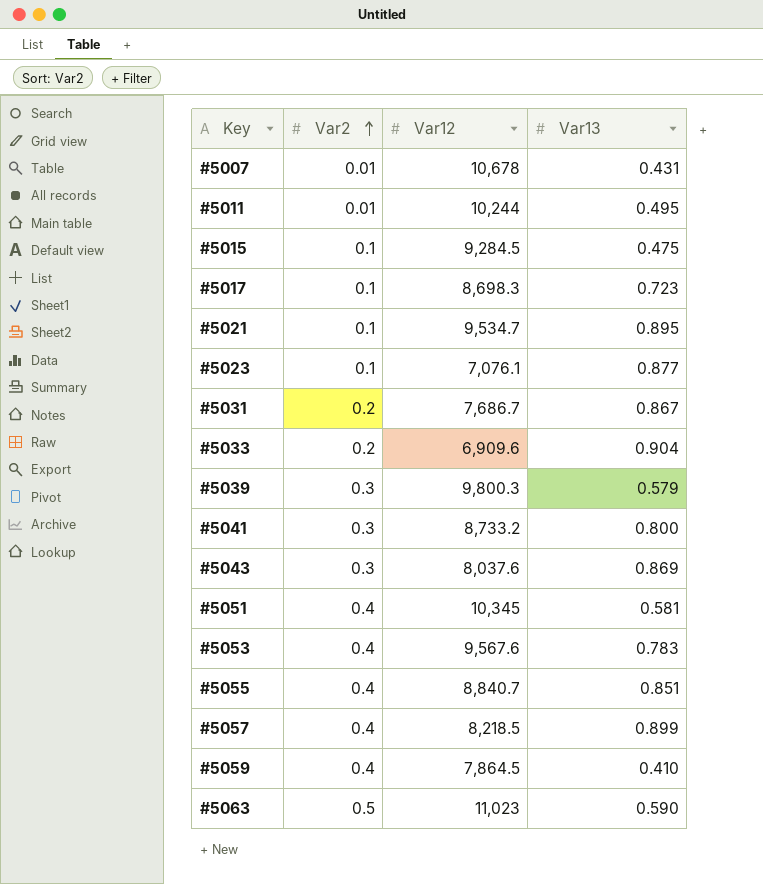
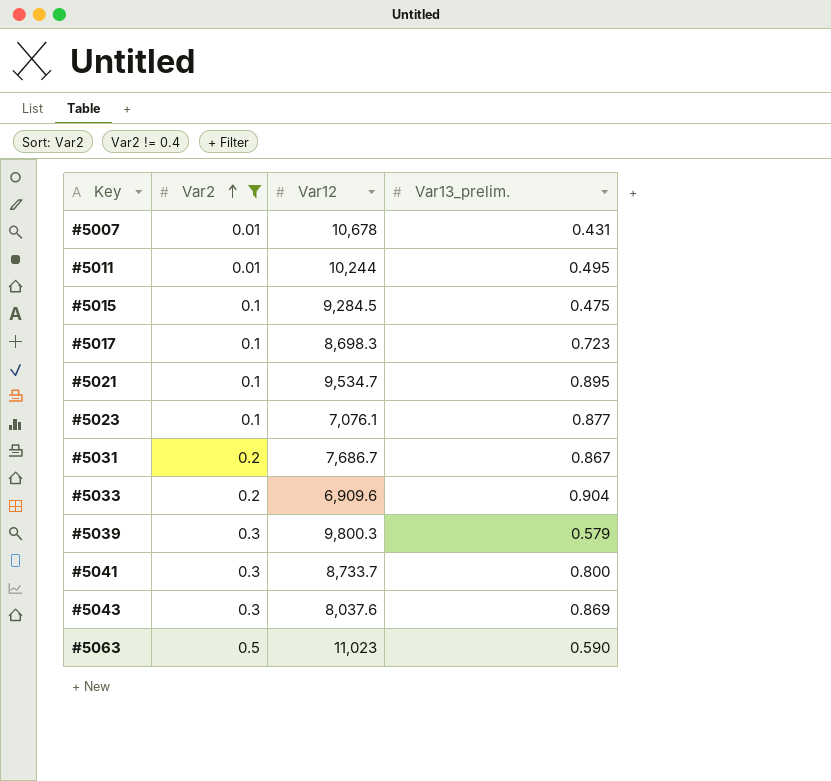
filter: none -> Var2 != 0.4
column name: Var13 -> Var13_prelim.
#5041 | Var12: 8,733.2 -> 8,733.7

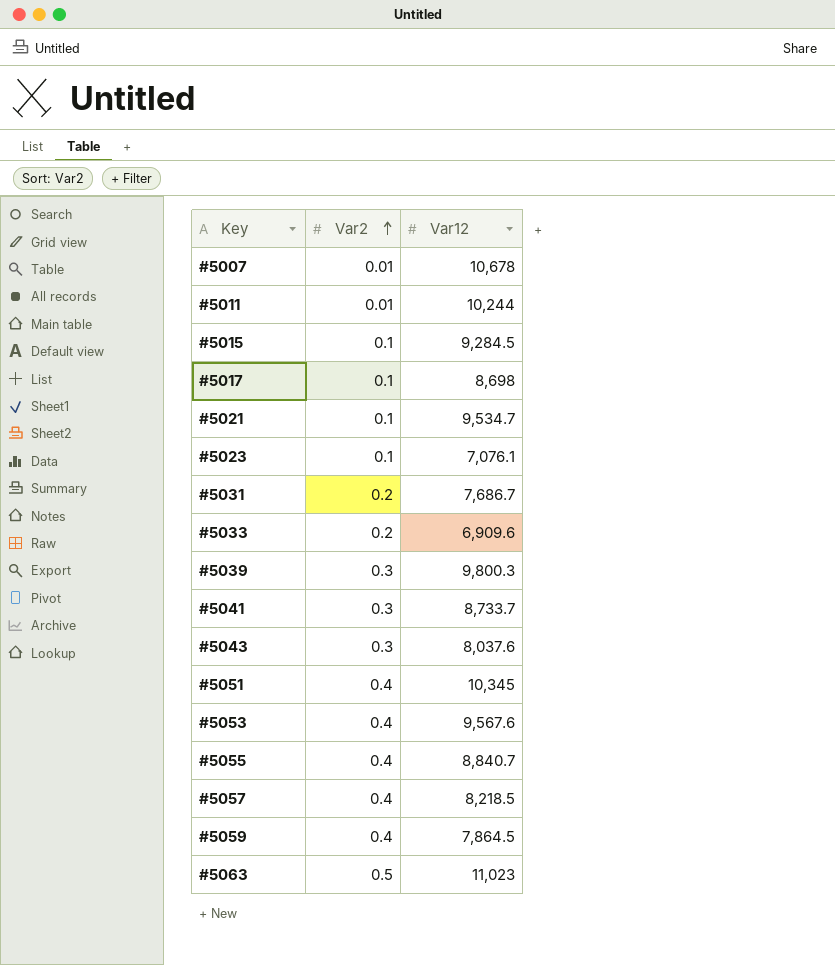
filter: Var2 != 0.4 -> none
column Var13_prelim. | position: 4 -> none
#5017 | Var12: 8,698.3 -> 8,698

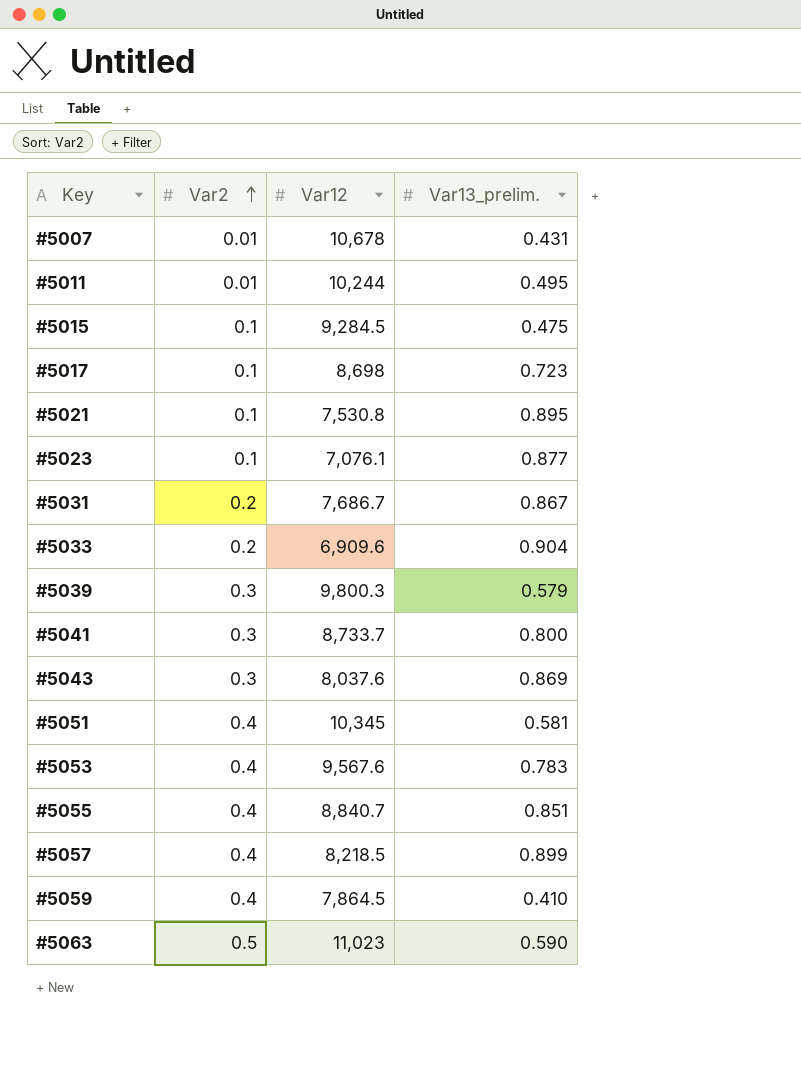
column Var13_prelim. | position: none -> 4
#5021 | Var12: 9,534.7 -> 7,530.8

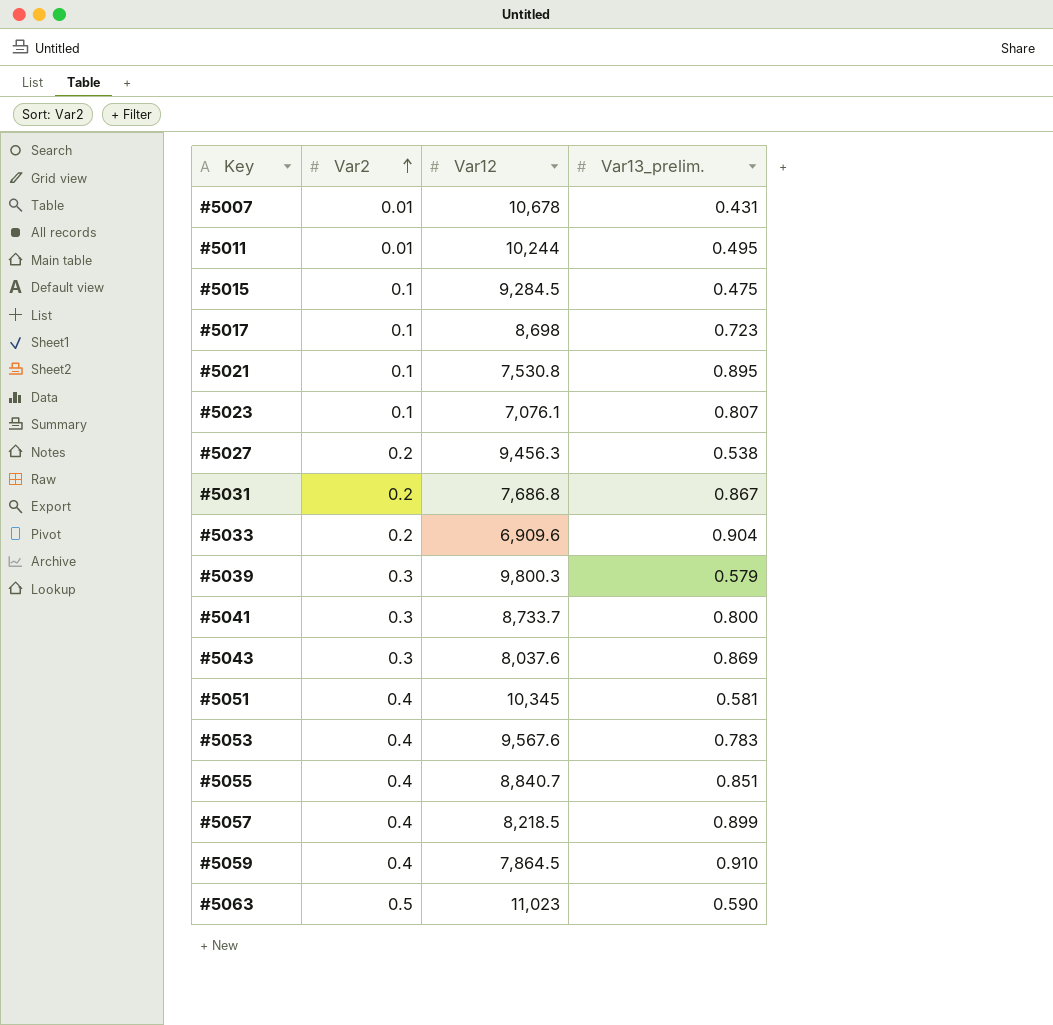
#5023 | Var13_prelim.: 0.877 -> 0.807
row #5027: none -> 0.2 | 9,456.3 | 0.538
#5031 | Var12: 7,686.7 -> 7,686.8
#5059 | Var13_prelim.: 0.410 -> 0.910

